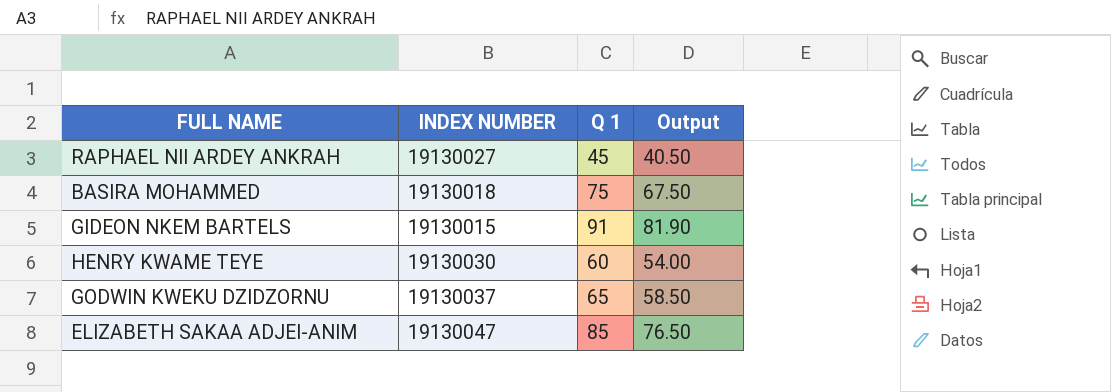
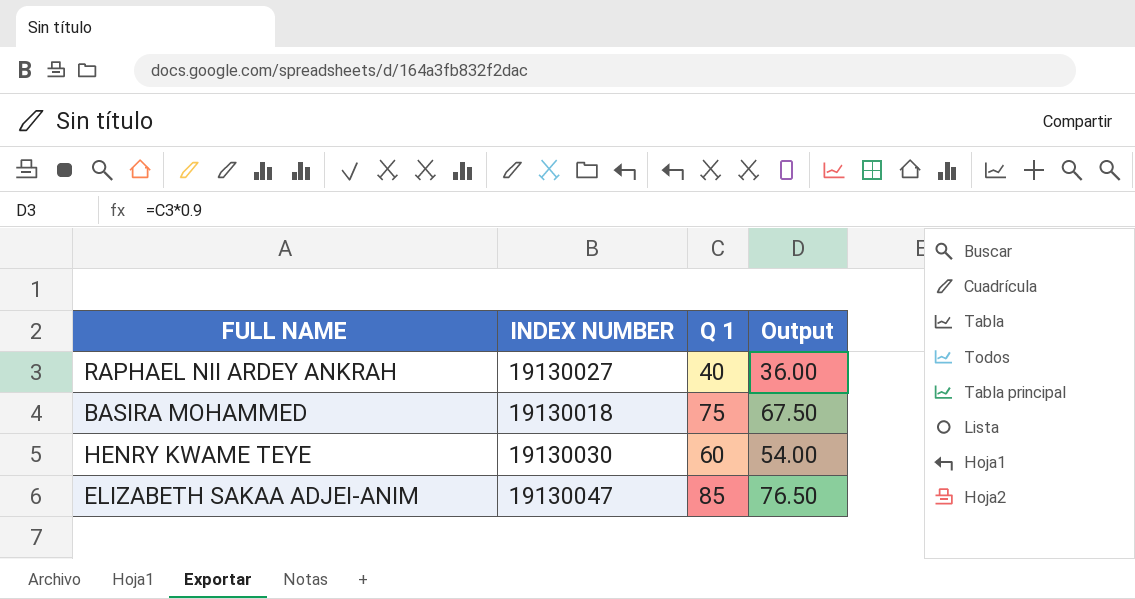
row GIDEON NKEM BARTELS: 19130015 | 91 | 81.90 -> none
row GODWIN KWEKU DZIDZORNU: 19130037 | 65 | 58.50 -> none
RAPHAEL NII ARDEY ANKRAH | Q 1: 45 -> 40
RAPHAEL NII ARDEY ANKRAH | Output: 40.50 -> 36.00

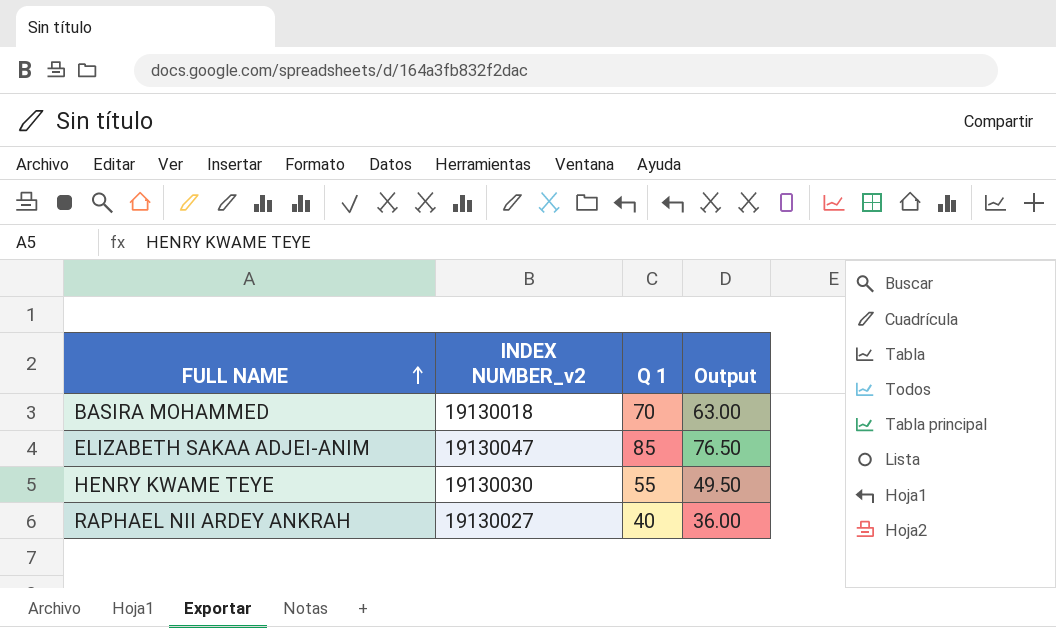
row order: none -> FULL NAME ascending
column name: INDEX NUMBER -> INDEX NUMBER_v2
BASIRA MOHAMMED | Q 1: 75 -> 70
BASIRA MOHAMMED | Output: 67.50 -> 63.00
HENRY KWAME TEYE | Q 1: 60 -> 55
HENRY KWAME TEYE | Output: 54.00 -> 49.50

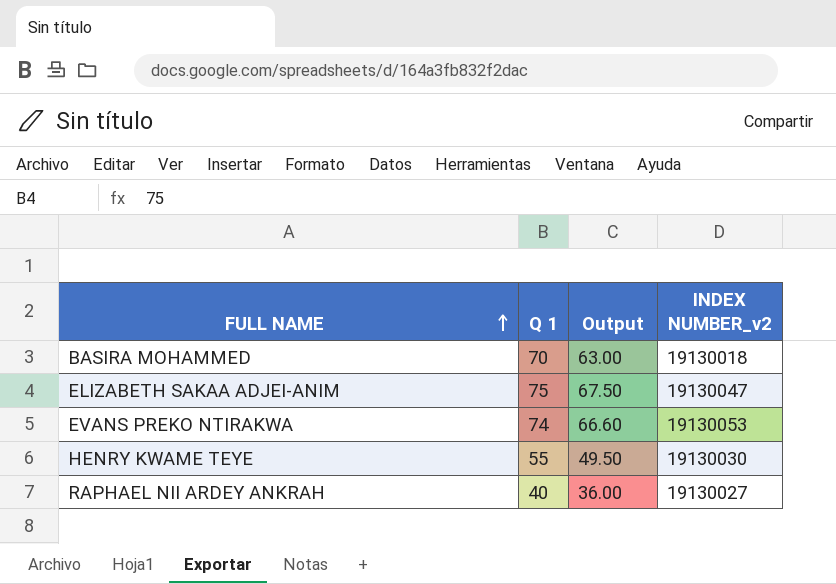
column INDEX NUMBER_v2 | position: 2 -> 4
ELIZABETH SAKAA ADJEI-ANIM | Q 1: 85 -> 75
ELIZABETH SAKAA ADJEI-ANIM | Output: 76.50 -> 67.50
row EVANS PREKO NTIRAKWA: none -> 74 | 66.60 | 19130053

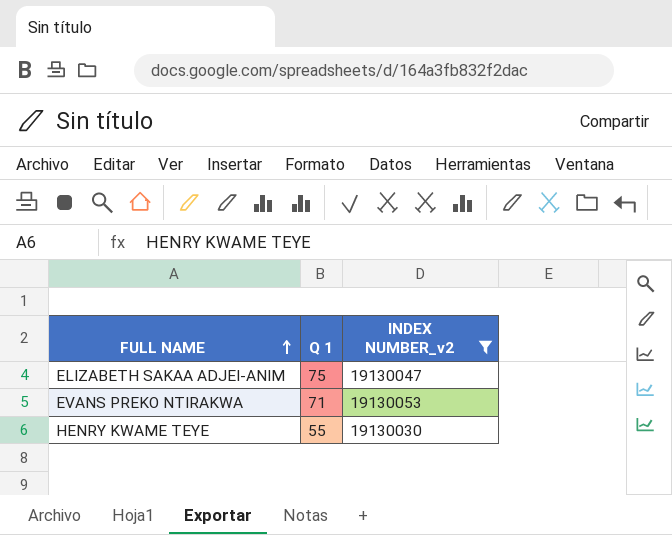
filter: none -> INDEX NUMBER_v2 >= 19130030
column Output | formula: [Q 1] * 0.9 -> none
EVANS PREKO NTIRAKWA | Q 1: 74 -> 71

